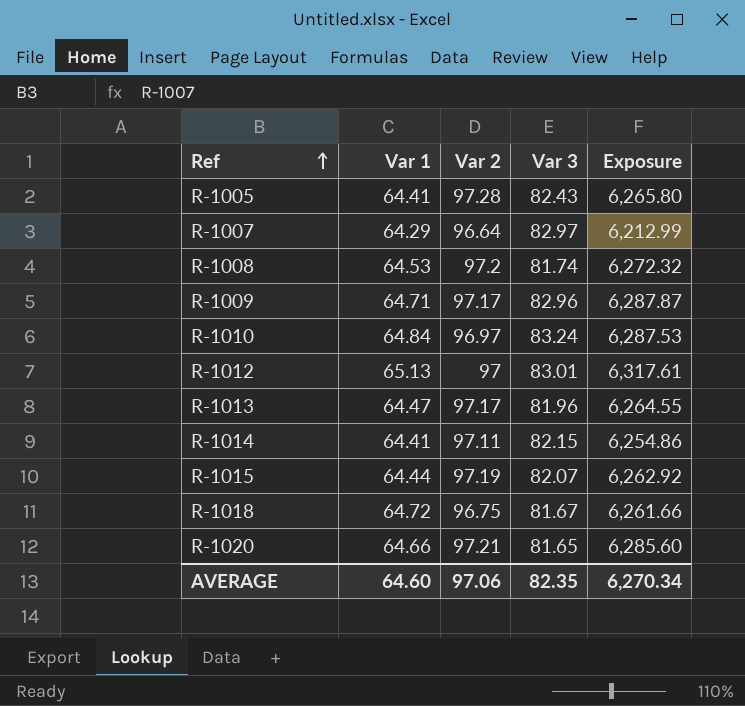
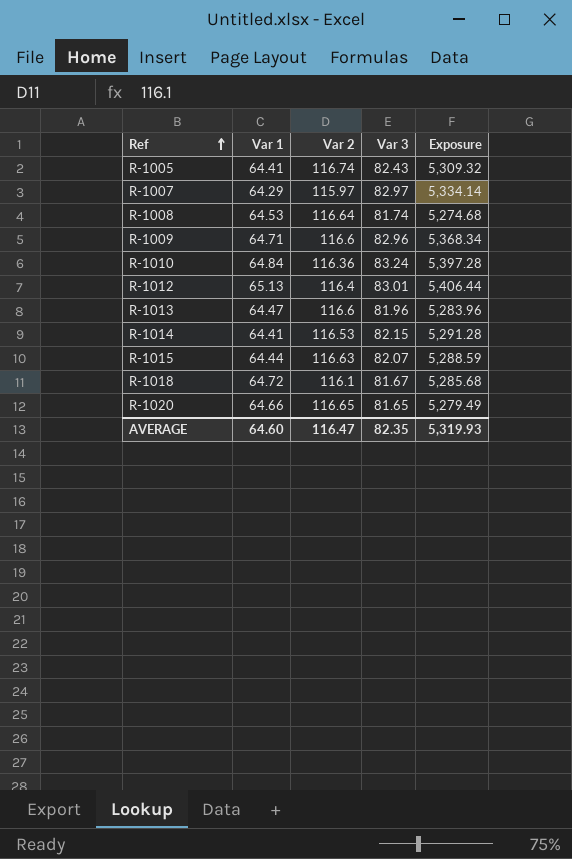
column Exposure | formula: [Var 1] * [Var 2] -> [Var 1] * [Var 3]
R-1005 | Var 2: 97.28 -> 116.74
R-1007 | Var 2: 96.64 -> 115.97
R-1008 | Var 2: 97.2 -> 116.64
R-1009 | Var 2: 97.17 -> 116.6
R-1010 | Var 2: 96.97 -> 116.36
R-1012 | Var 2: 97 -> 116.4
R-1013 | Var 2: 97.17 -> 116.6
R-1014 | Var 2: 97.11 -> 116.53
R-1015 | Var 2: 97.19 -> 116.63
R-1018 | Var 2: 96.75 -> 116.1
R-1020 | Var 2: 97.21 -> 116.65
AVERAGE | Var 2: 97.06 -> 116.47
AVERAGE | Exposure: 6,270.34 -> 5,319.93

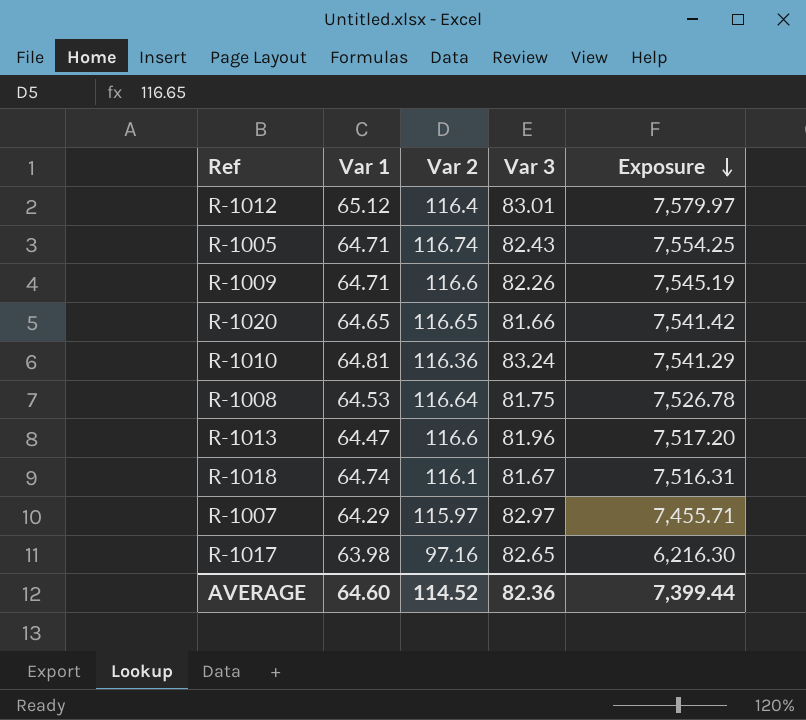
row order: Ref ascending -> Exposure descending
column Exposure | formula: [Var 1] * [Var 3] -> [Var 1] * [Var 2]
row R-1014: 64.41 | 116.53 | 82.15 | 5,291.28 -> none
row R-1015: 64.44 | 116.63 | 82.07 | 5,288.59 -> none
R-1012 | Var 1: 65.13 -> 65.12
R-1005 | Var 1: 64.41 -> 64.71
R-1009 | Var 3: 82.96 -> 82.26
R-1020 | Var 1: 64.66 -> 64.65
R-1020 | Var 3: 81.65 -> 81.66
R-1010 | Var 1: 64.84 -> 64.81
R-1008 | Var 3: 81.74 -> 81.75
R-1018 | Var 1: 64.72 -> 64.74
row R-1017: none -> 63.98 | 97.16 | 82.65 | 6,216.30
AVERAGE | Var 2: 116.47 -> 114.52
AVERAGE | Var 3: 82.35 -> 82.36
AVERAGE | Exposure: 5,319.93 -> 7,399.44

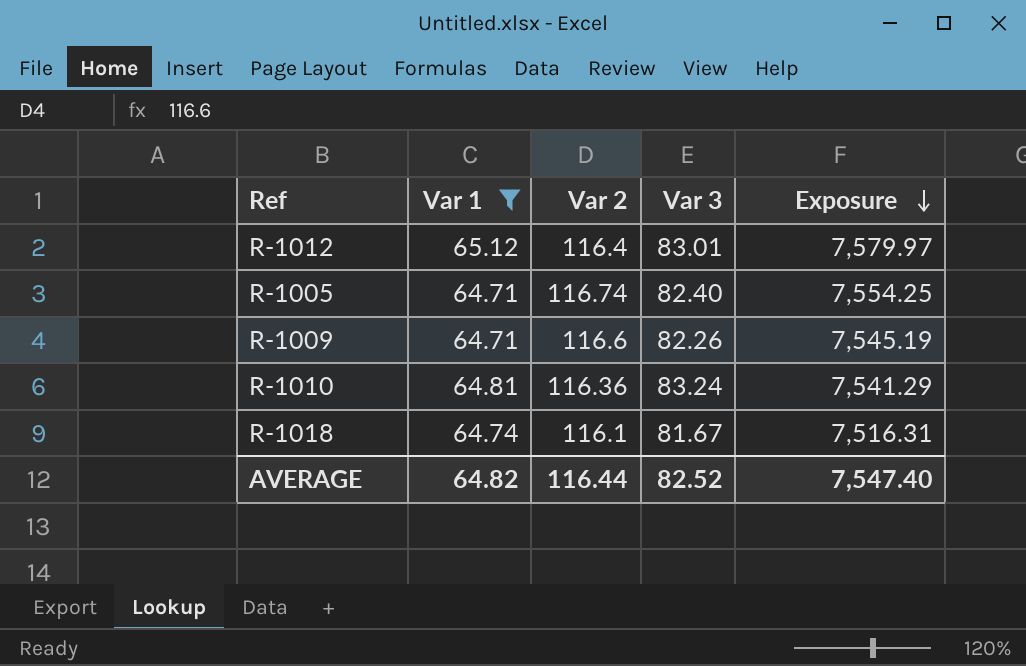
filter: none -> Var 1 >= 64.71
R-1005 | Var 3: 82.43 -> 82.40
AVERAGE | Var 1: 64.60 -> 64.82
AVERAGE | Var 2: 114.52 -> 116.44
AVERAGE | Var 3: 82.36 -> 82.52
AVERAGE | Exposure: 7,399.44 -> 7,547.40

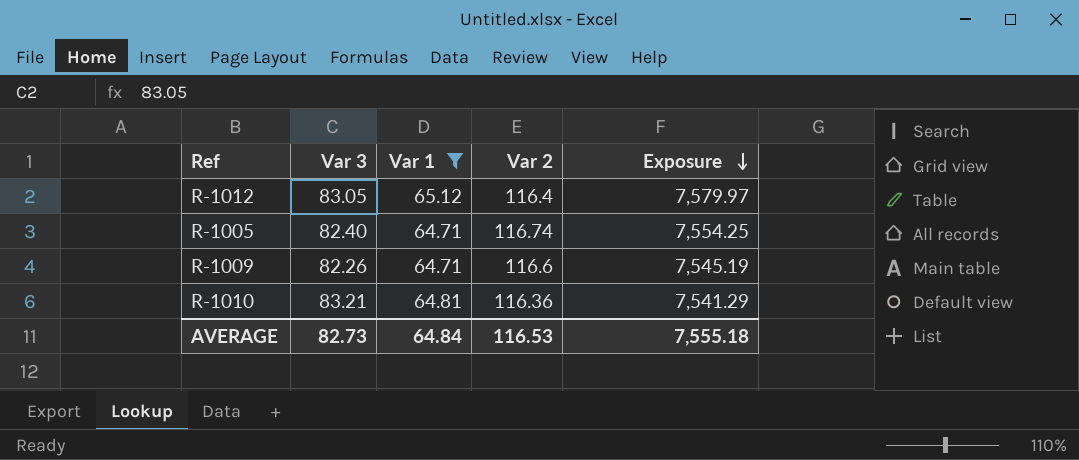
column Var 3 | position: 4 -> 2
row R-1018: 64.74 | 116.1 | 81.67 | 7,516.31 -> none
R-1012 | Var 3: 83.01 -> 83.05
R-1010 | Var 3: 83.24 -> 83.21
AVERAGE | Var 3: 82.52 -> 82.73
AVERAGE | Var 1: 64.82 -> 64.84
AVERAGE | Var 2: 116.44 -> 116.53
AVERAGE | Exposure: 7,547.40 -> 7,555.18

